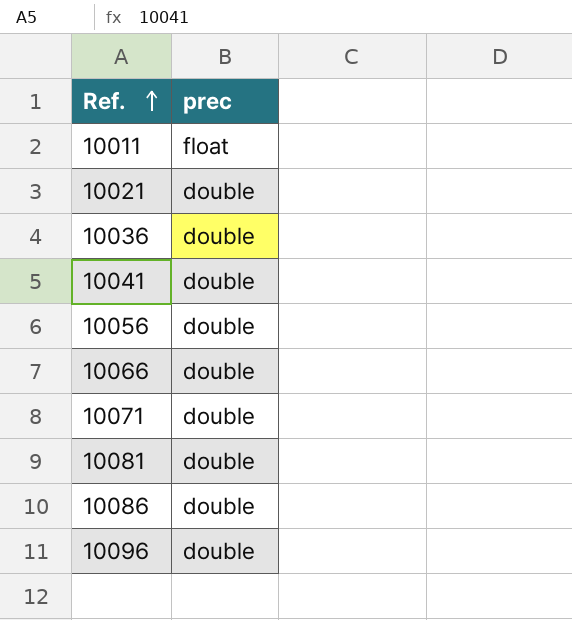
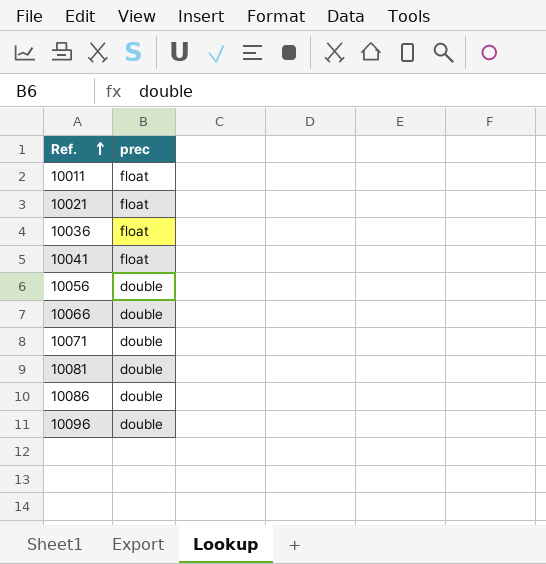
10021 | prec: double -> float
10036 | prec: double -> float
10041 | prec: double -> float

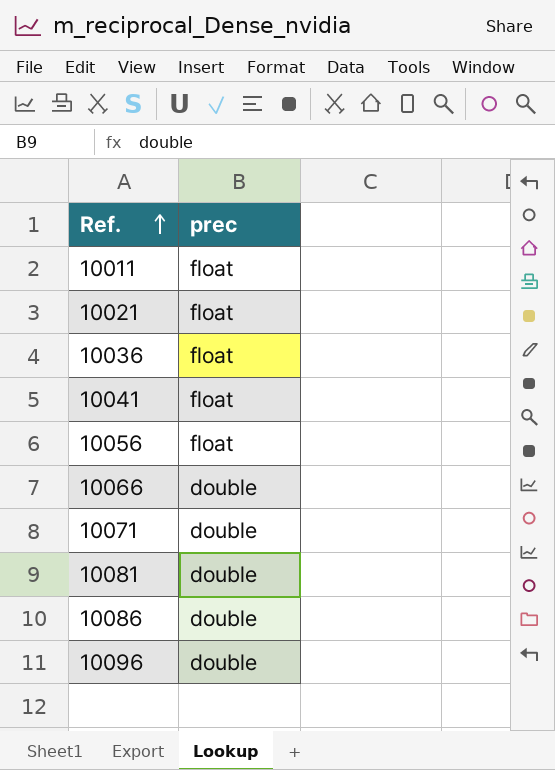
10056 | prec: double -> float

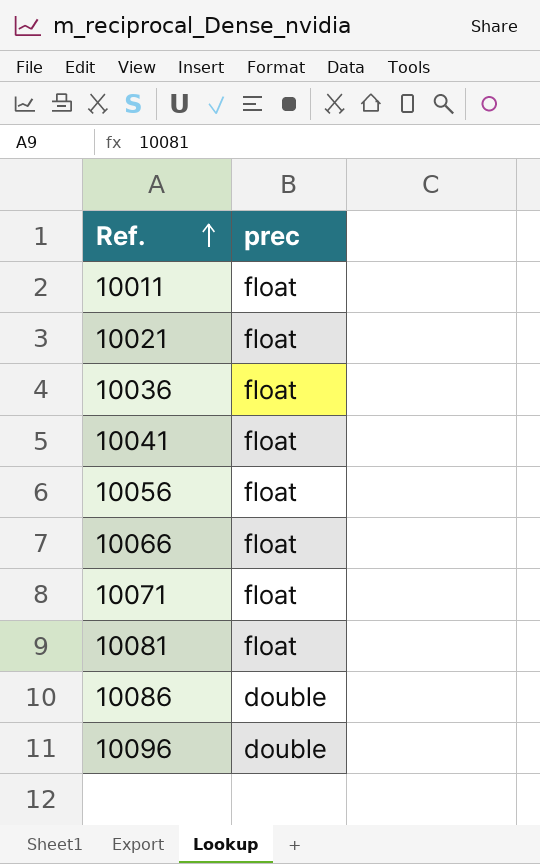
10066 | prec: double -> float
10071 | prec: double -> float
10081 | prec: double -> float

